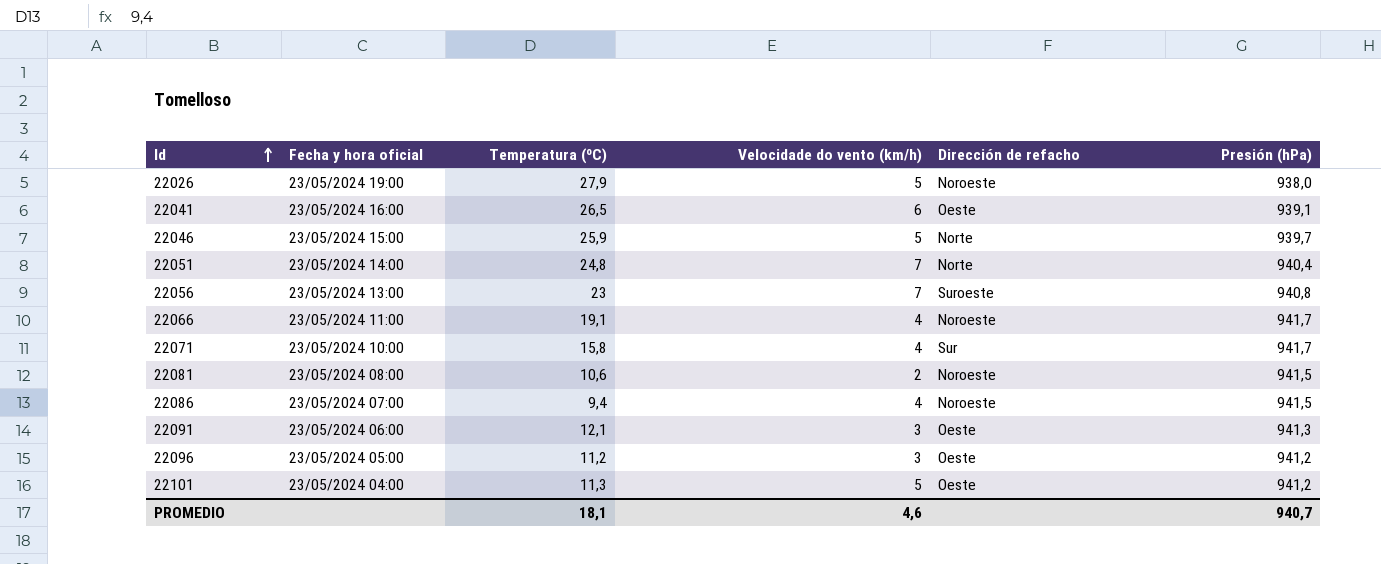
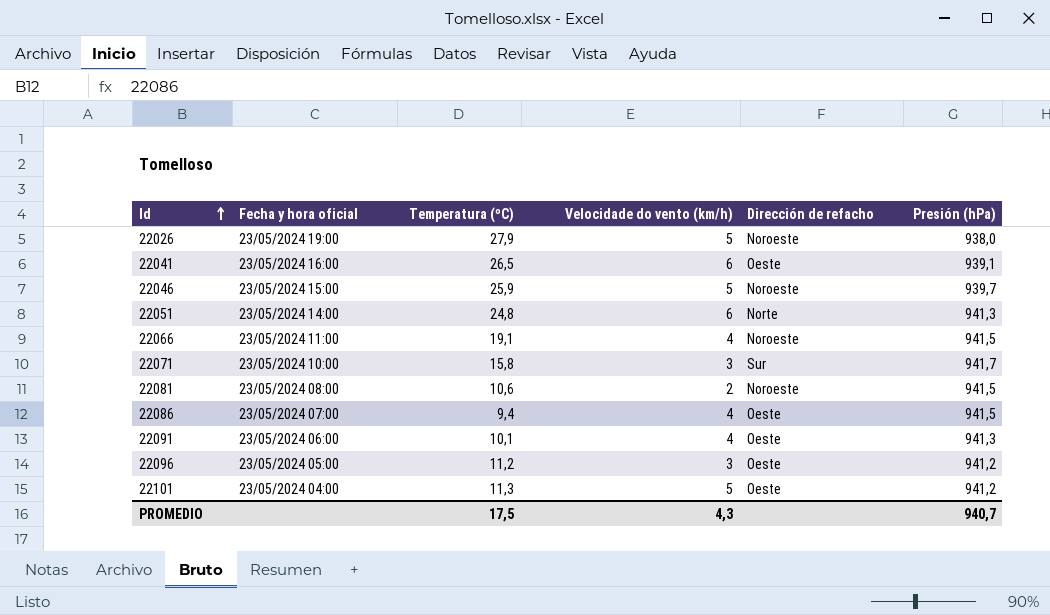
row 22056: 23/05/2024 13:00 | 23 | 7 | Suroeste | 940,8 -> none
22046 | Dirección de refacho: Norte -> Noroeste
22051 | Velocidade do vento (km/h): 7 -> 6
22051 | Presión (hPa): 940,4 -> 941,3
22066 | Presión (hPa): 941,7 -> 941,5
22071 | Velocidade do vento (km/h): 4 -> 3
22086 | Dirección de refacho: Noroeste -> Oeste
22091 | Temperatura (ºC): 12,1 -> 10,1
22091 | Velocidade do vento (km/h): 3 -> 4
PROMEDIO | Temperatura (ºC): 18,1 -> 17,5
PROMEDIO | Velocidade do vento (km/h): 4,6 -> 4,3

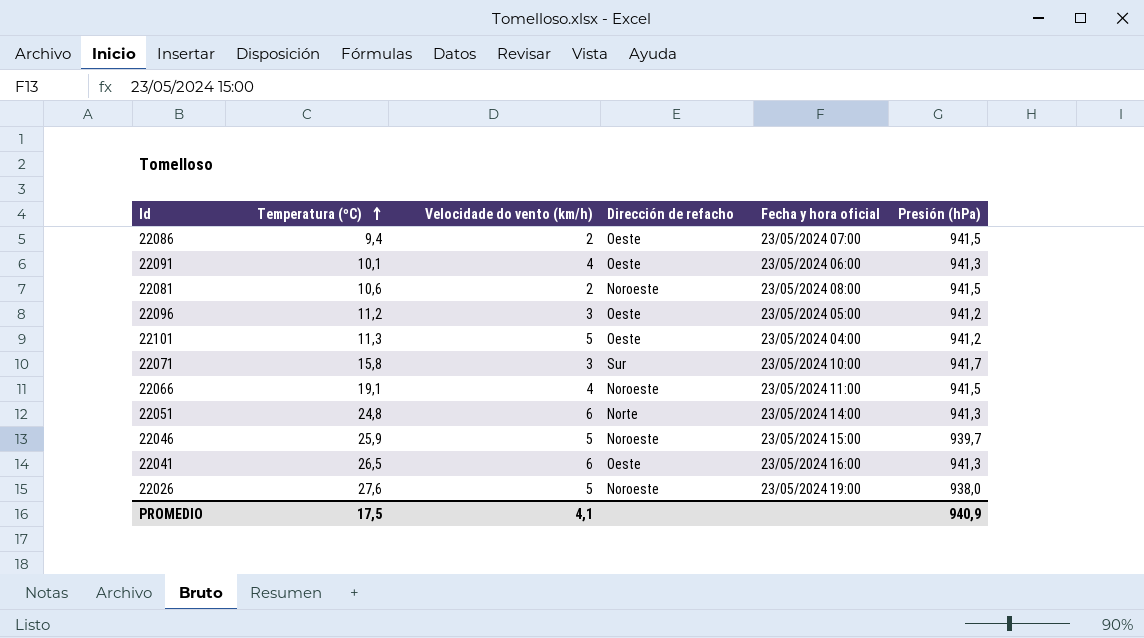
row order: Id ascending -> Temperatura (ºC) ascending
column Fecha y hora oficial | position: 2 -> 5
22086 | Velocidade do vento (km/h): 4 -> 2
22041 | Presión (hPa): 939,1 -> 941,3
22026 | Temperatura (ºC): 27,9 -> 27,6
PROMEDIO | Velocidade do vento (km/h): 4,3 -> 4,1
PROMEDIO | Presión (hPa): 940,7 -> 940,9

